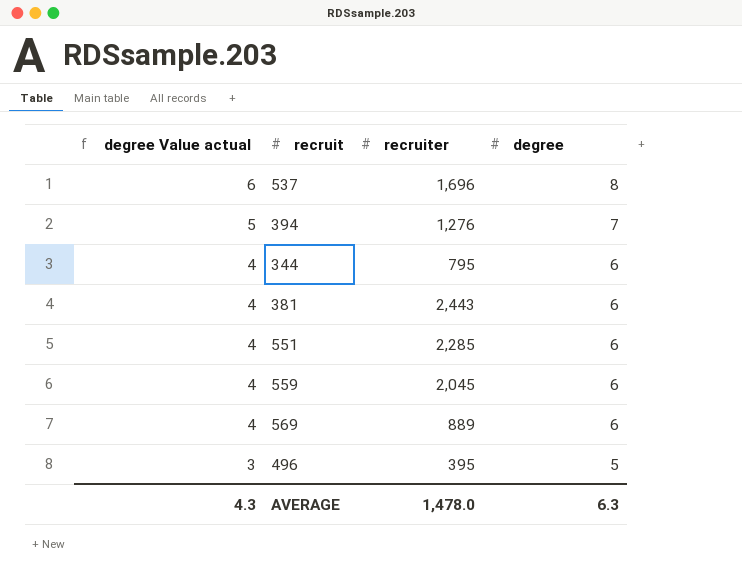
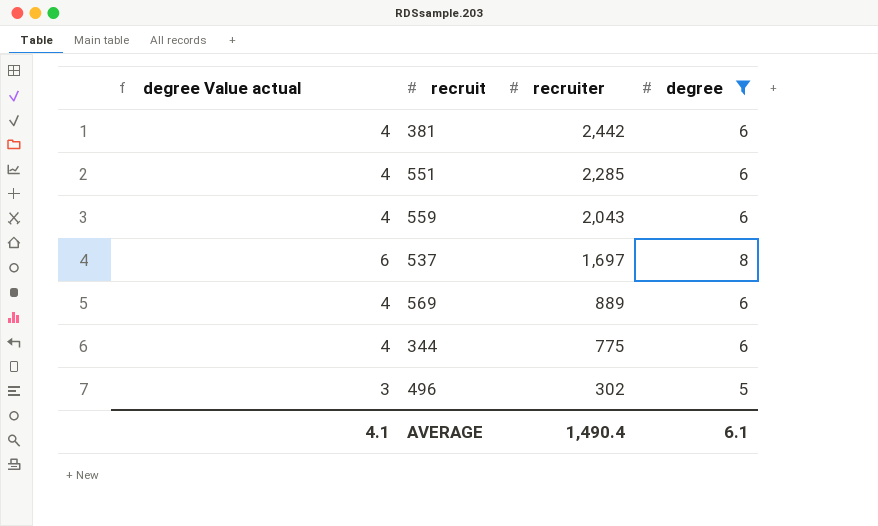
filter: none -> degree != 7
row order: degree Value actual descending -> recruiter descending
381 | recruiter: 2,443 -> 2,442
559 | recruiter: 2,045 -> 2,043
537 | recruiter: 1,696 -> 1,697
344 | recruiter: 795 -> 775
496 | recruiter: 395 -> 302
AVERAGE | degree Value actual: 4.3 -> 4.1
AVERAGE | recruiter: 1,478.0 -> 1,490.4
AVERAGE | degree: 6.3 -> 6.1

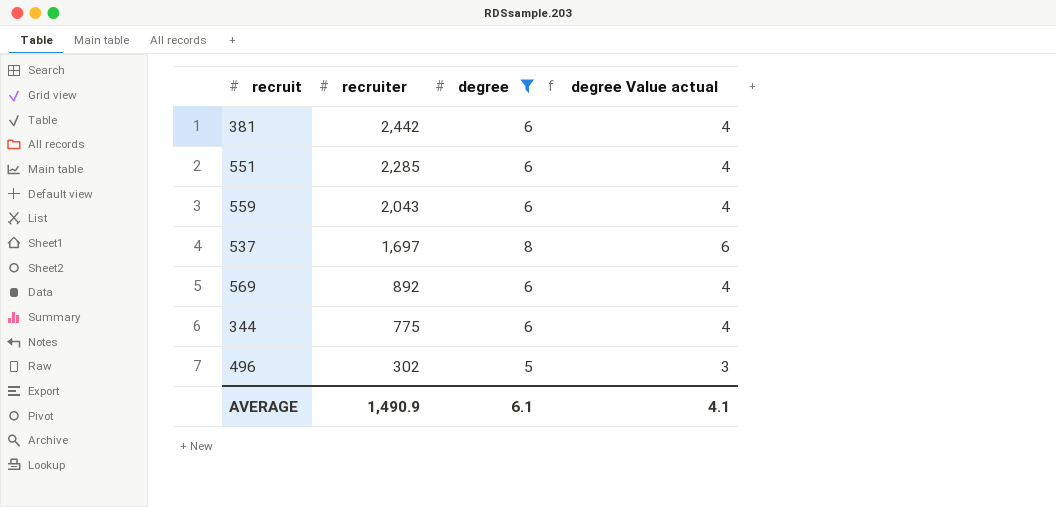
column degree Value actual | position: 1 -> 4
569 | recruiter: 889 -> 892
AVERAGE | recruiter: 1,490.4 -> 1,490.9

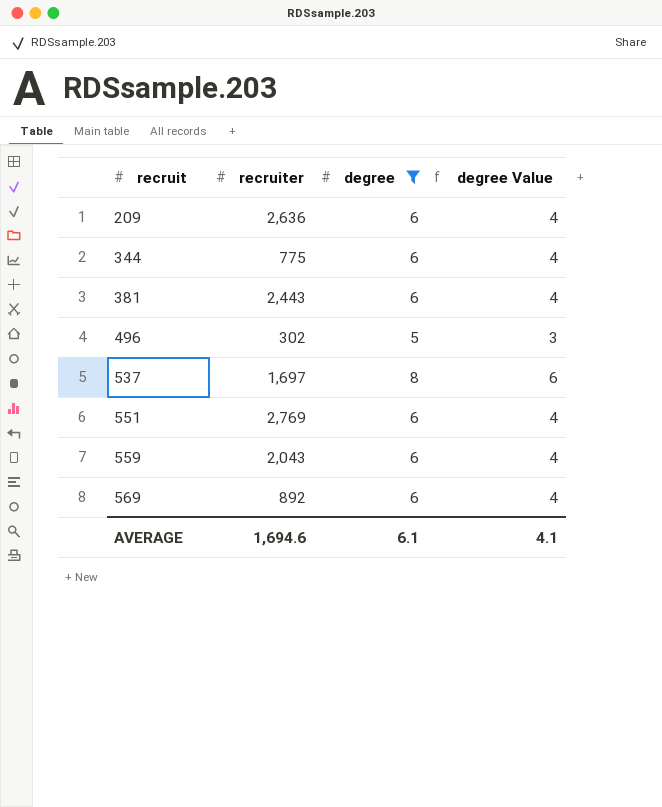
row order: recruiter descending -> recruit ascending
column name: degree Value actual -> degree Value
row 209: none -> 2,636 | 6 | 4
381 | recruiter: 2,442 -> 2,443
551 | recruiter: 2,285 -> 2,769
AVERAGE | recruiter: 1,490.9 -> 1,694.6

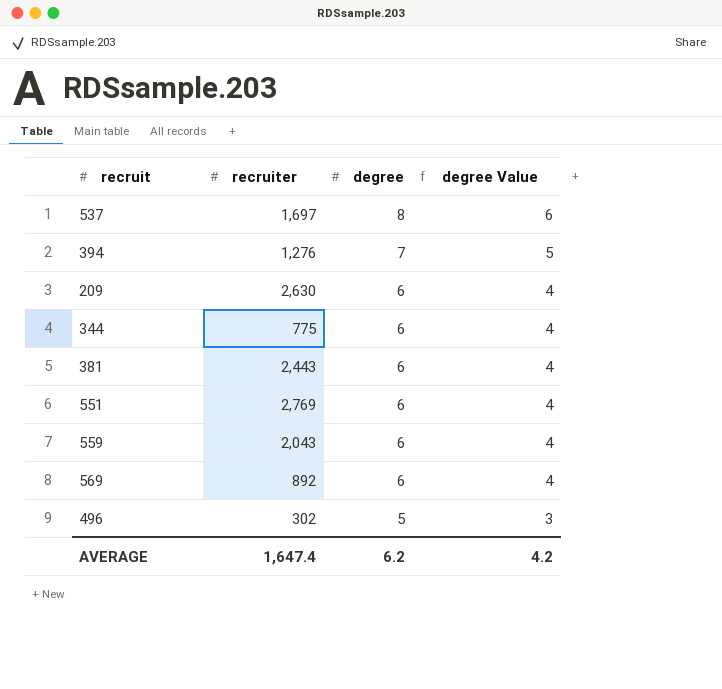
filter: degree != 7 -> none
row order: recruit ascending -> degree descending
209 | recruiter: 2,636 -> 2,630
AVERAGE | recruiter: 1,694.6 -> 1,647.4
AVERAGE | degree: 6.1 -> 6.2
AVERAGE | degree Value: 4.1 -> 4.2

